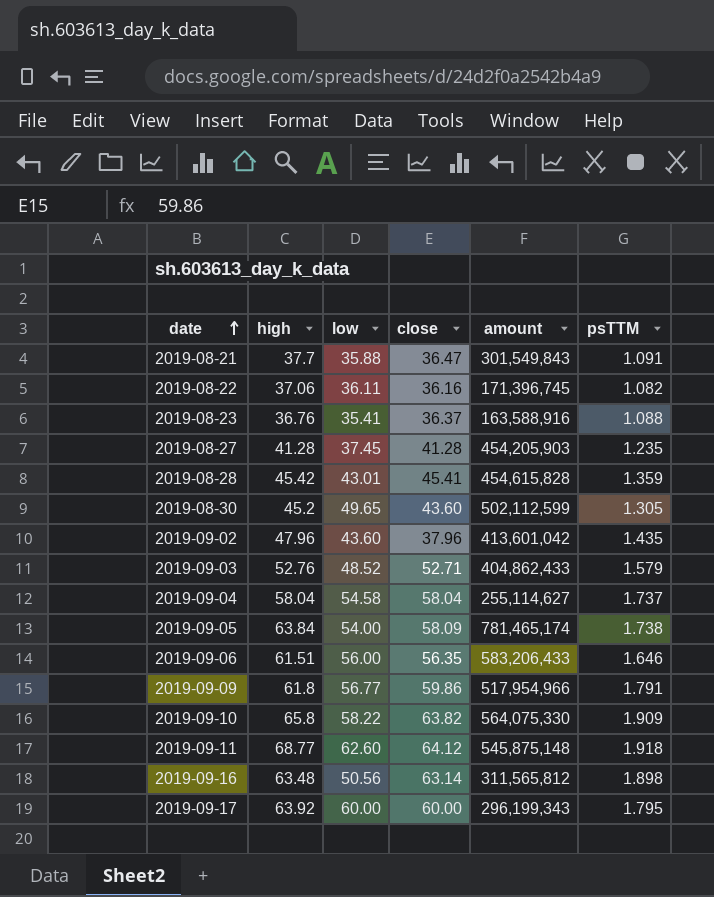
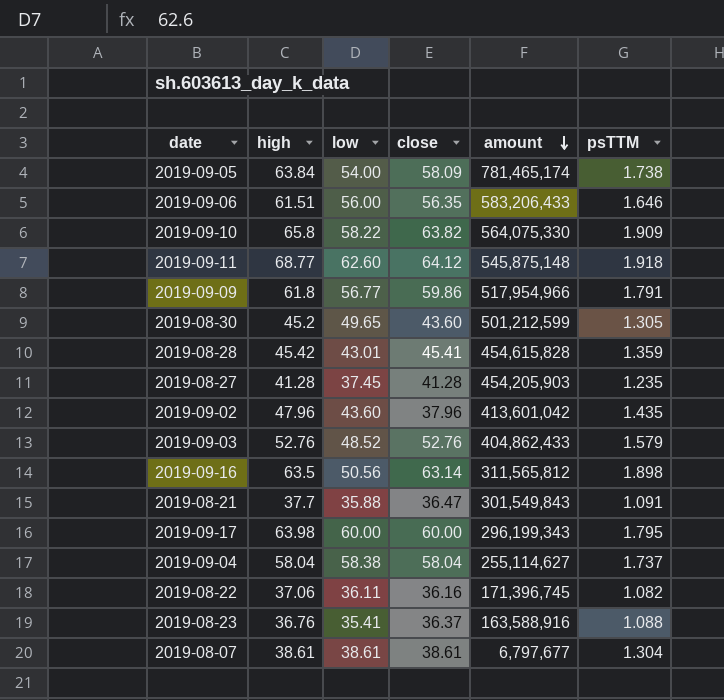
row order: date ascending -> amount descending
2019-08-30 | amount: 502,112,599 -> 501,212,599
2019-09-03 | close: 52.71 -> 52.76
2019-09-16 | high: 63.48 -> 63.5
2019-09-17 | high: 63.92 -> 63.98
2019-09-04 | low: 54.58 -> 58.38
row 2019-08-07: none -> 38.61 | 38.61 | 38.61 | 6,797,677 | 1.304

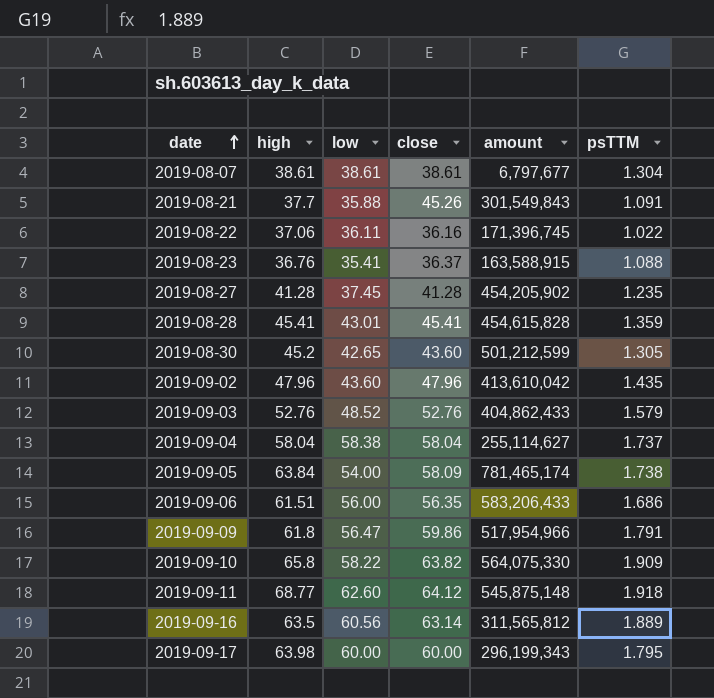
row order: amount descending -> date ascending
2019-08-21 | close: 36.47 -> 45.26
2019-08-22 | psTTM: 1.082 -> 1.022
2019-08-23 | amount: 163,588,916 -> 163,588,915
2019-08-27 | amount: 454,205,903 -> 454,205,902
2019-08-28 | high: 45.42 -> 45.41
2019-08-30 | low: 49.65 -> 42.65
2019-09-02 | close: 37.96 -> 47.96
2019-09-02 | amount: 413,601,042 -> 413,610,042
2019-09-06 | psTTM: 1.646 -> 1.686
2019-09-09 | low: 56.77 -> 56.47
2019-09-16 | low: 50.56 -> 60.56
2019-09-16 | psTTM: 1.898 -> 1.889

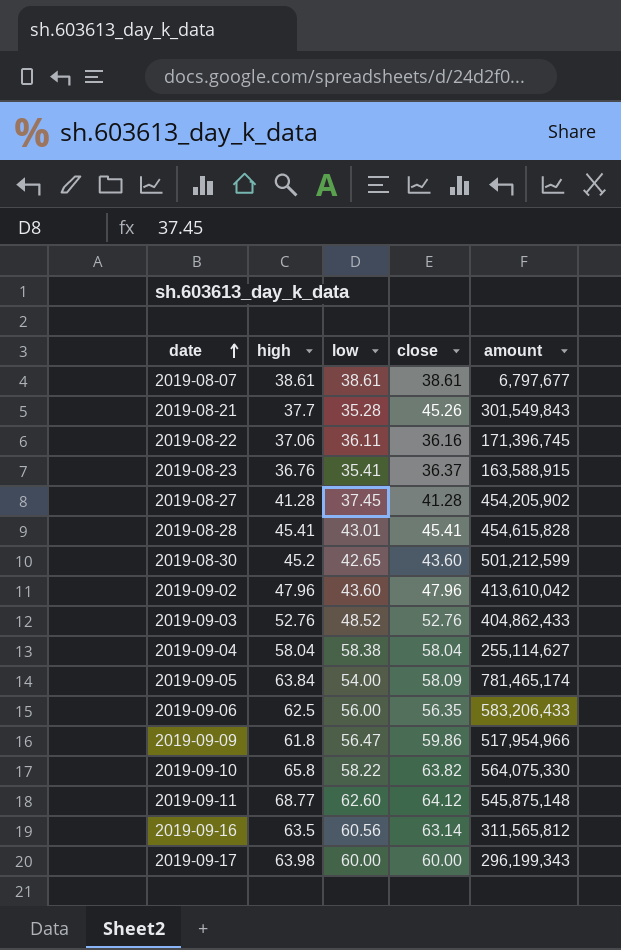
column psTTM | position: 6 -> none
2019-08-21 | low: 35.88 -> 35.28
2019-09-06 | high: 61.51 -> 62.5

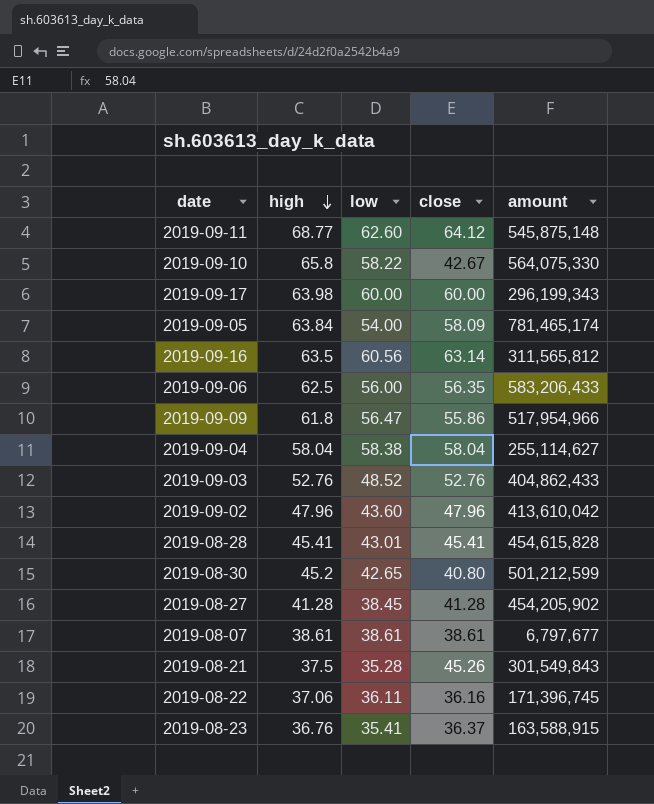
row order: date ascending -> high descending
2019-09-10 | close: 63.82 -> 42.67
2019-09-09 | close: 59.86 -> 55.86
2019-08-30 | close: 43.60 -> 40.80
2019-08-27 | low: 37.45 -> 38.45
2019-08-21 | high: 37.7 -> 37.5

